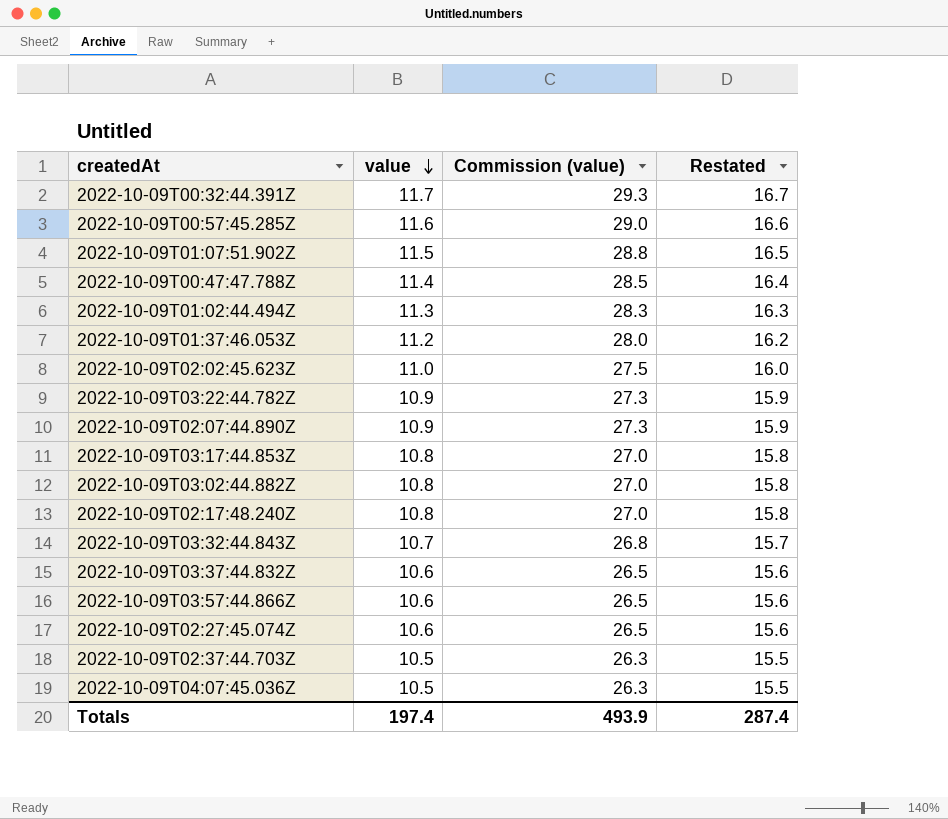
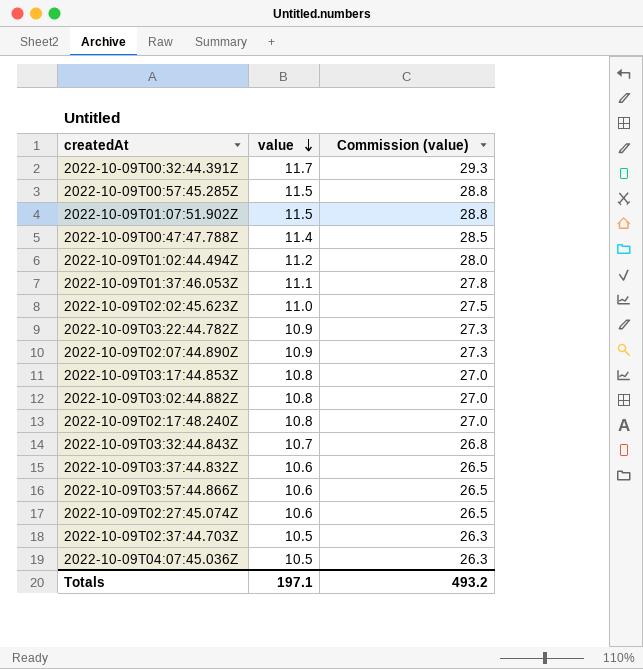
column Restated | formula: [value] + 5 -> none
2022-10-09T00:57:45.285Z | value: 11.6 -> 11.5
2022-10-09T00:57:45.285Z | Commission (value): 29.0 -> 28.8
2022-10-09T01:02:44.494Z | value: 11.3 -> 11.2
2022-10-09T01:02:44.494Z | Commission (value): 28.3 -> 28.0
2022-10-09T01:37:46.053Z | value: 11.2 -> 11.1
2022-10-09T01:37:46.053Z | Commission (value): 28.0 -> 27.8
Totals | value: 197.4 -> 197.1
Totals | Commission (value): 493.9 -> 493.2

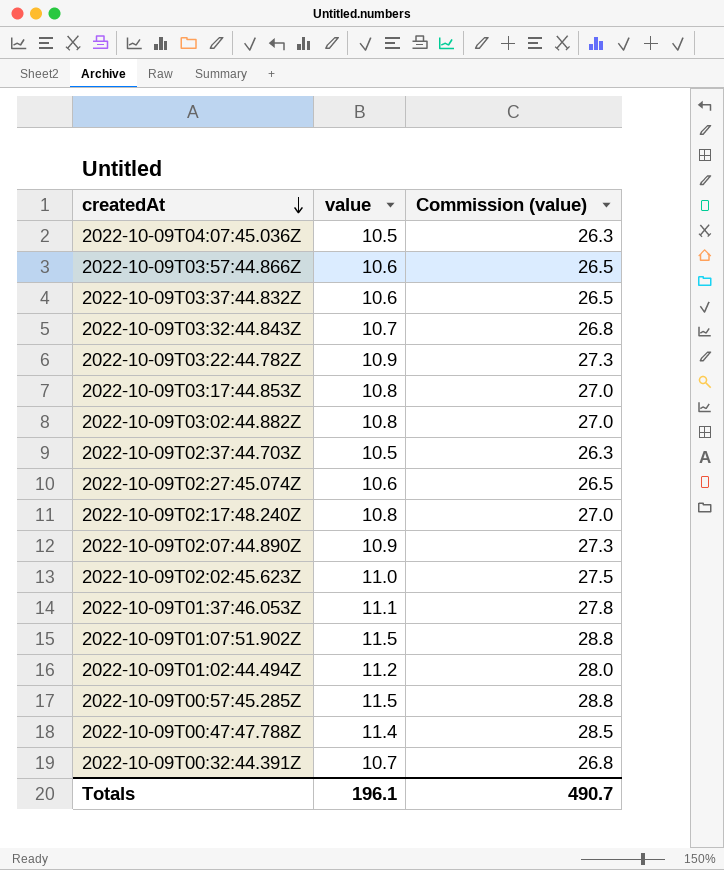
row order: value descending -> createdAt descending
2022-10-09T00:32:44.391Z | value: 11.7 -> 10.7
2022-10-09T00:32:44.391Z | Commission (value): 29.3 -> 26.8
Totals | value: 197.1 -> 196.1
Totals | Commission (value): 493.2 -> 490.7

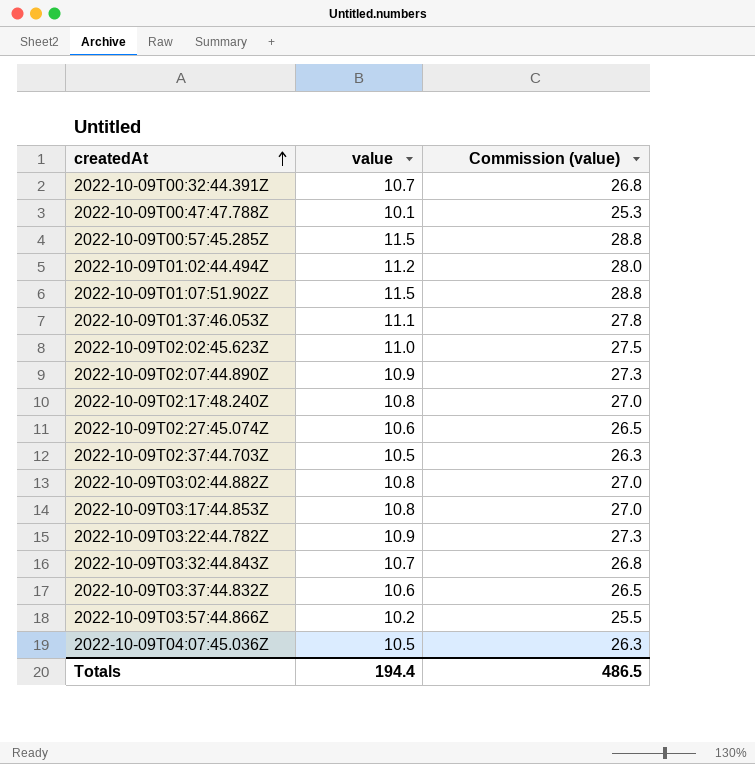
row order: createdAt descending -> createdAt ascending
2022-10-09T00:47:47.788Z | value: 11.4 -> 10.1
2022-10-09T00:47:47.788Z | Commission (value): 28.5 -> 25.3
2022-10-09T03:57:44.866Z | value: 10.6 -> 10.2
2022-10-09T03:57:44.866Z | Commission (value): 26.5 -> 25.5
Totals | value: 196.1 -> 194.4
Totals | Commission (value): 490.7 -> 486.5

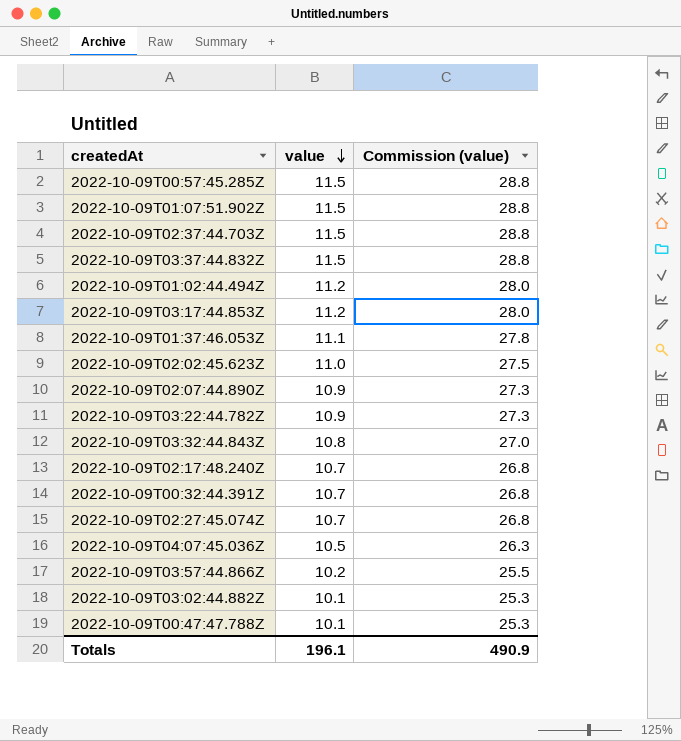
row order: createdAt ascending -> value descending
2022-10-09T02:37:44.703Z | value: 10.5 -> 11.5
2022-10-09T02:37:44.703Z | Commission (value): 26.3 -> 28.8
2022-10-09T03:37:44.832Z | value: 10.6 -> 11.5
2022-10-09T03:37:44.832Z | Commission (value): 26.5 -> 28.8
2022-10-09T03:17:44.853Z | value: 10.8 -> 11.2
2022-10-09T03:17:44.853Z | Commission (value): 27.0 -> 28.0
2022-10-09T03:32:44.843Z | value: 10.7 -> 10.8
2022-10-09T03:32:44.843Z | Commission (value): 26.8 -> 27.0
2022-10-09T02:17:48.240Z | value: 10.8 -> 10.7
2022-10-09T02:17:48.240Z | Commission (value): 27.0 -> 26.8
2022-10-09T02:27:45.074Z | value: 10.6 -> 10.7
2022-10-09T02:27:45.074Z | Commission (value): 26.5 -> 26.8
2022-10-09T03:02:44.882Z | value: 10.8 -> 10.1
2022-10-09T03:02:44.882Z | Commission (value): 27.0 -> 25.3
Totals | value: 194.4 -> 196.1
Totals | Commission (value): 486.5 -> 490.9

